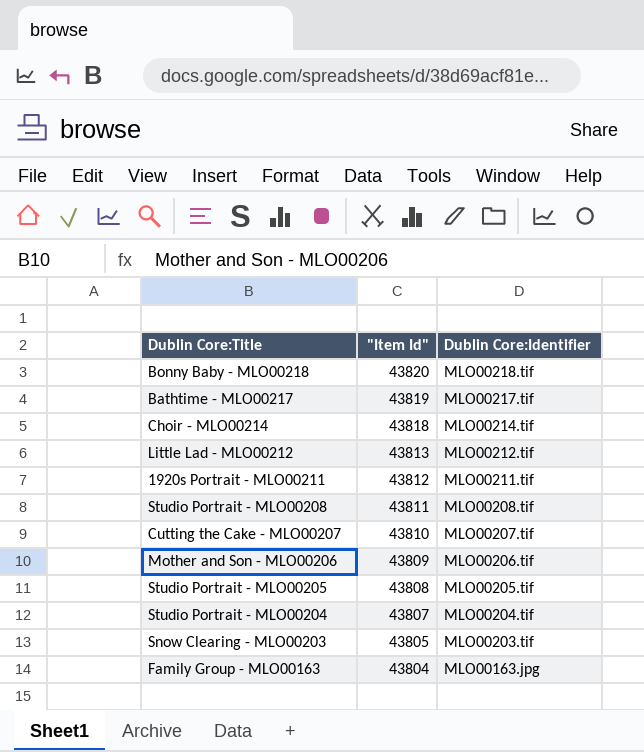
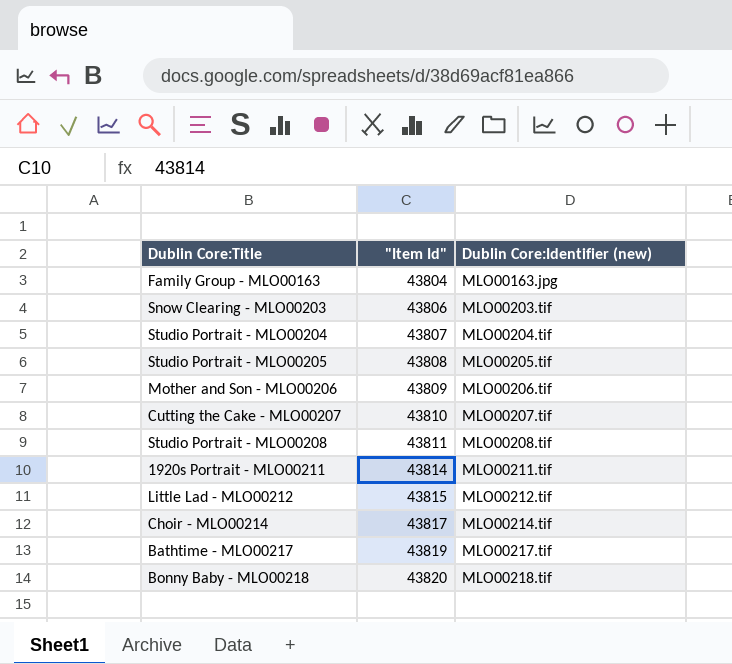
row order: "Item Id" descending -> "Item Id" ascending
column name: Dublin Core:Identifier -> Dublin Core:Identifier (new)
Snow Clearing - MLO00203 | "Item Id": 43805 -> 43806
1920s Portrait - MLO00211 | "Item Id": 43812 -> 43814
Little Lad - MLO00212 | "Item Id": 43813 -> 43815
Choir - MLO00214 | "Item Id": 43818 -> 43817

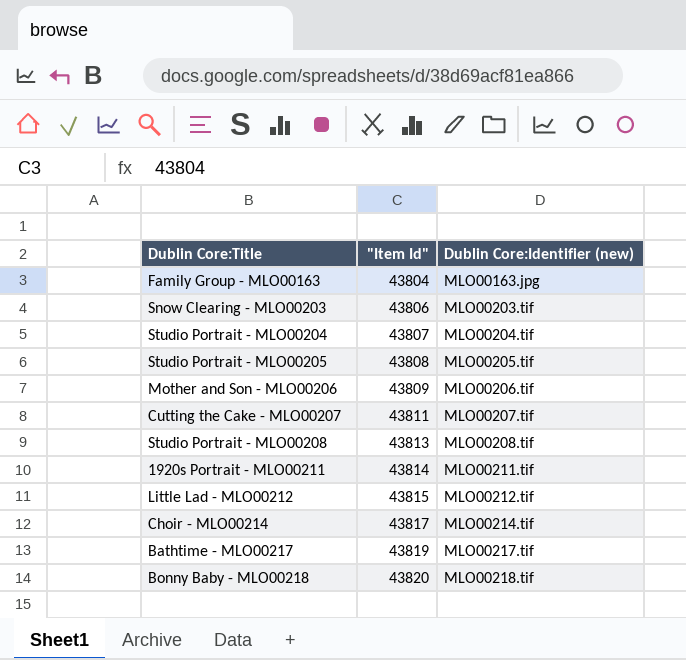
Cutting the Cake - MLO00207 | "Item Id": 43810 -> 43811
Studio Portrait - MLO00208 | "Item Id": 43811 -> 43813

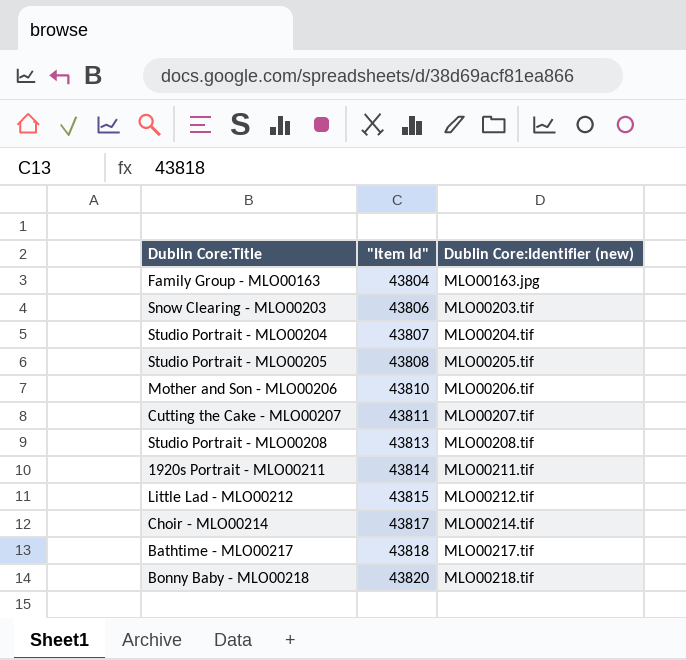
Mother and Son - MLO00206 | "Item Id": 43809 -> 43810
Bathtime - MLO00217 | "Item Id": 43819 -> 43818

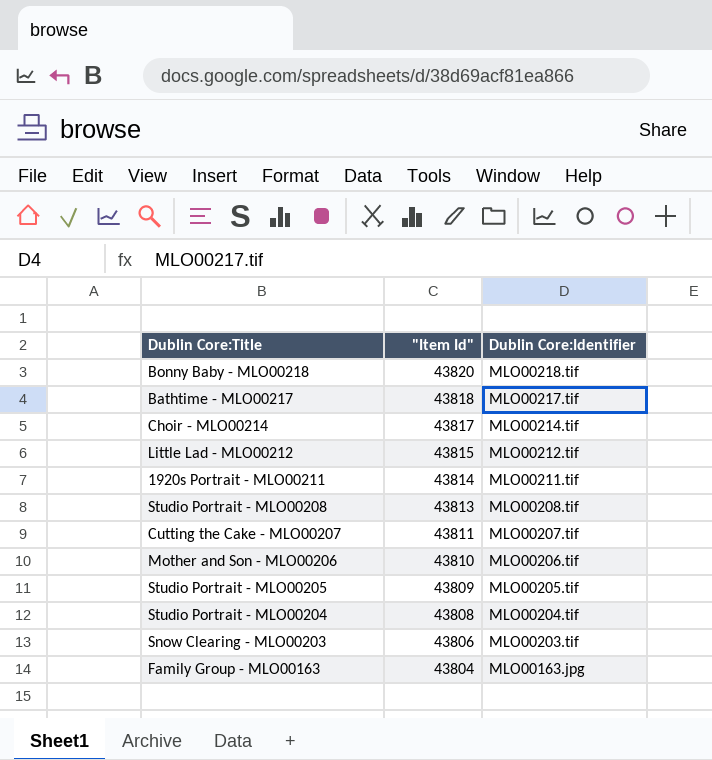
row order: "Item Id" ascending -> "Item Id" descending
column name: Dublin Core:Identifier (new) -> Dublin Core:Identifier
Studio Portrait - MLO00205 | "Item Id": 43808 -> 43809
Studio Portrait - MLO00204 | "Item Id": 43807 -> 43808

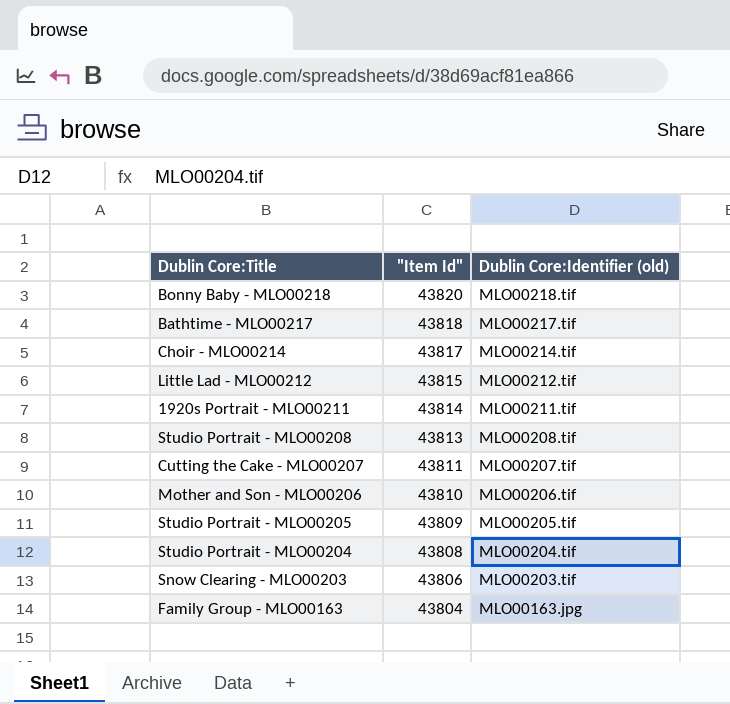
column name: Dublin Core:Identifier -> Dublin Core:Identifier (old)

